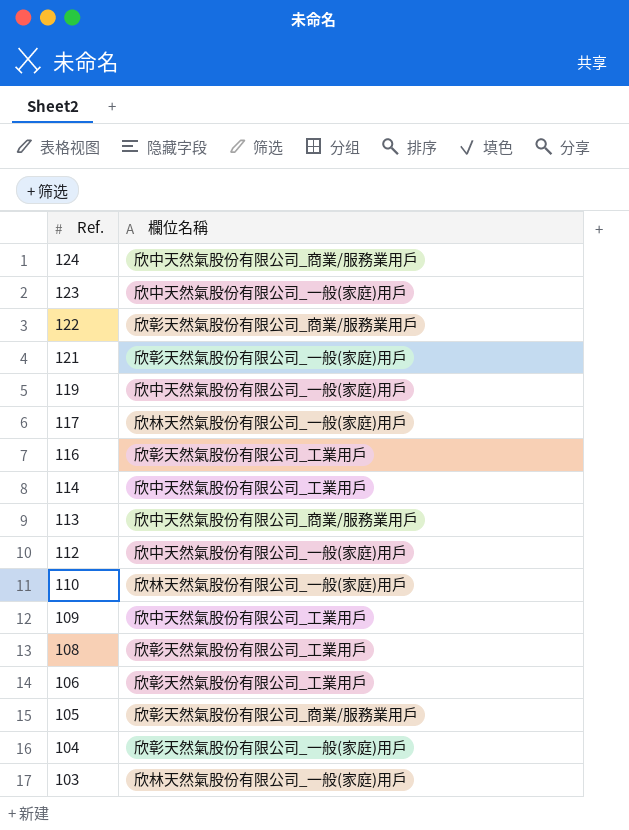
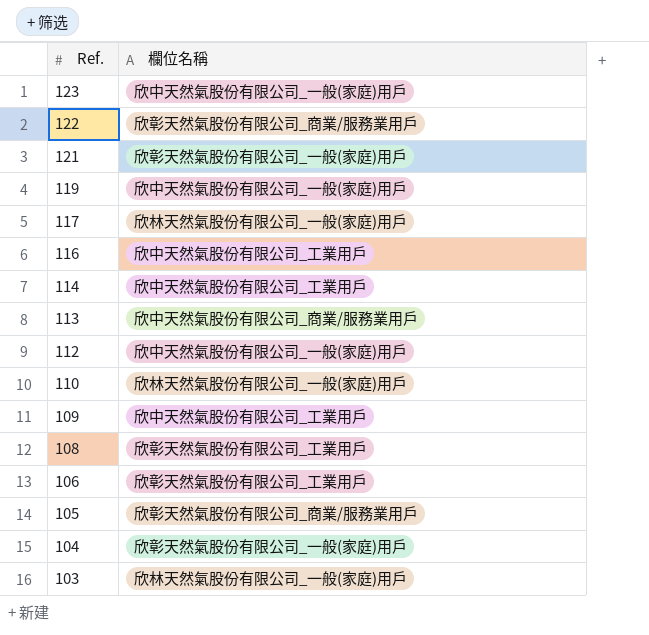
row 124: 欣中天然氣股份有限公司_商業/服務業用戶 -> none
116 | 欄位名稱: 欣彰天然氣股份有限公司_工業用戶 -> 欣中天然氣股份有限公司_工業用戶

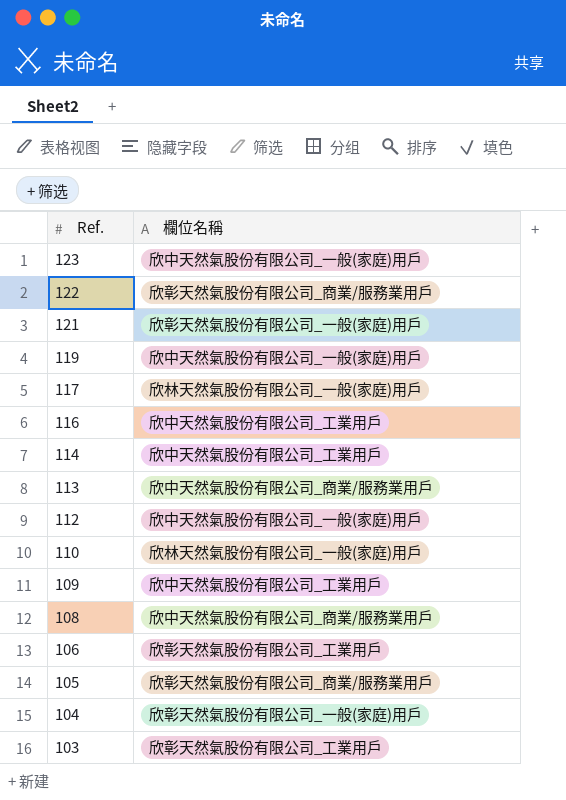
108 | 欄位名稱: 欣彰天然氣股份有限公司_工業用戶 -> 欣中天然氣股份有限公司_商業/服務業用戶
103 | 欄位名稱: 欣林天然氣股份有限公司_一般(家庭)用戶 -> 欣彰天然氣股份有限公司_工業用戶

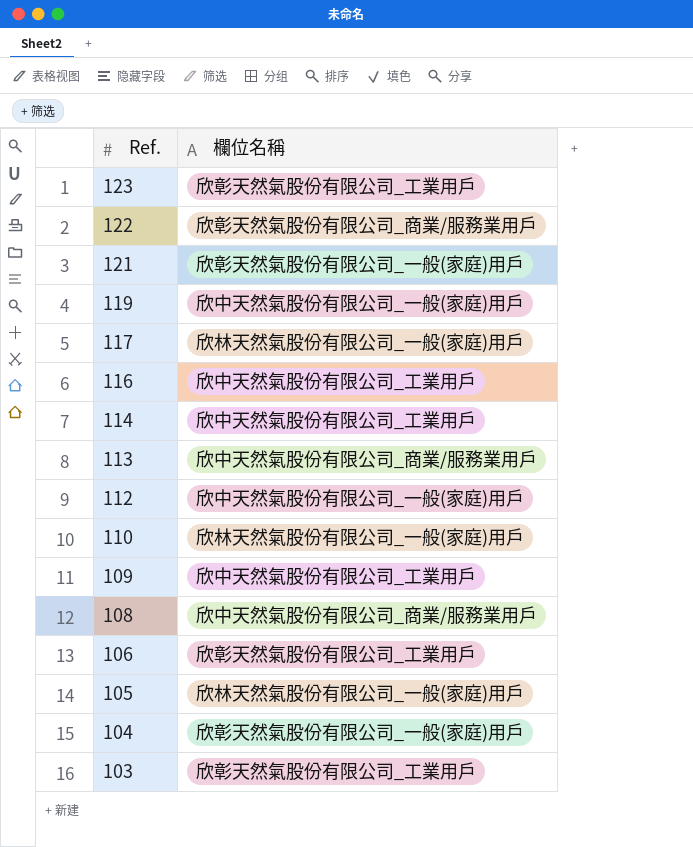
123 | 欄位名稱: 欣中天然氣股份有限公司_一般(家庭)用戶 -> 欣彰天然氣股份有限公司_工業用戶
105 | 欄位名稱: 欣彰天然氣股份有限公司_商業/服務業用戶 -> 欣林天然氣股份有限公司_一般(家庭)用戶

